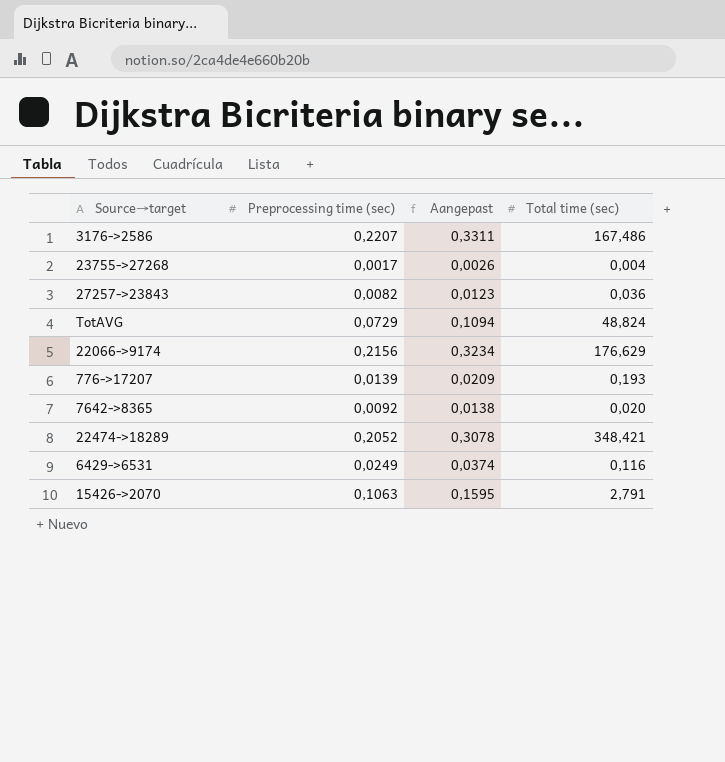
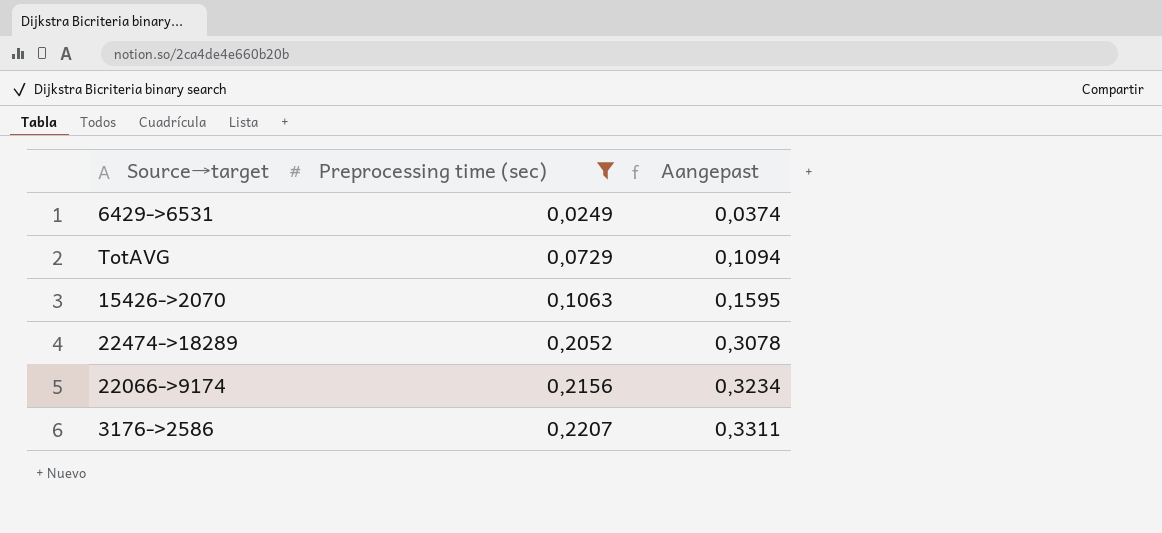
filter: none -> Preprocessing time (sec) >= 0,0249
row order: none -> Preprocessing time (sec) ascending
column Total time (sec) | position: 4 -> none

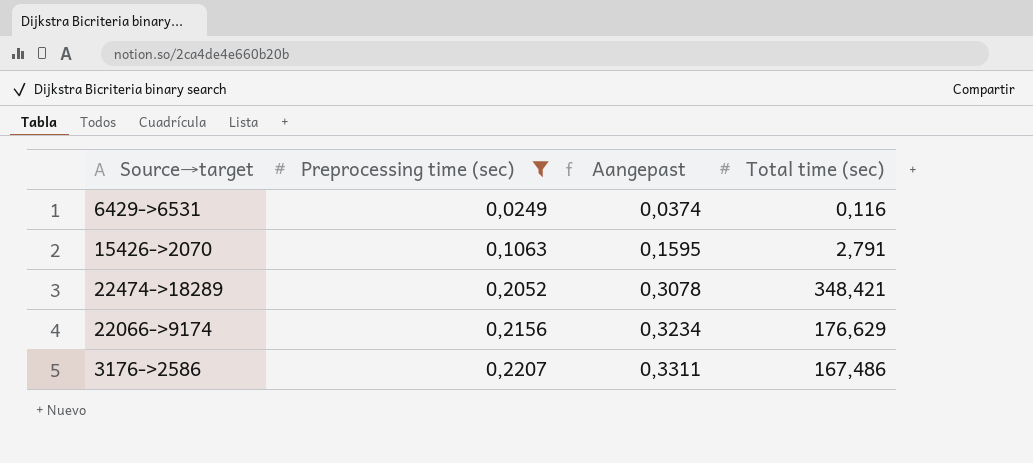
column Total time (sec) | position: none -> 4
row TotAVG: 0,0729 | 0,1094 -> none

